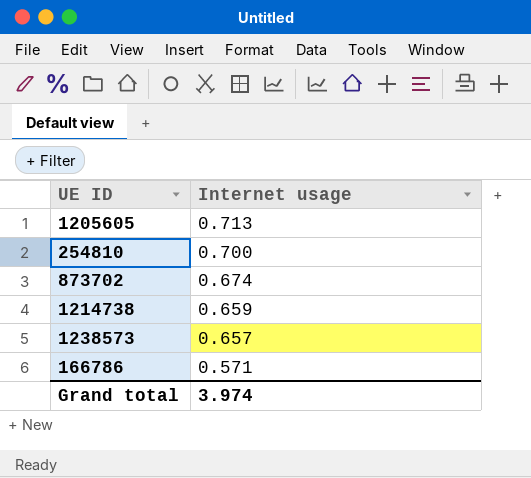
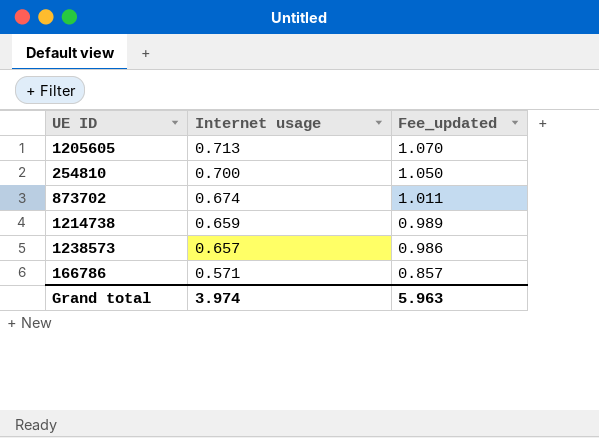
column Fee_updated | formula: none -> [Internet usage] * 1.5

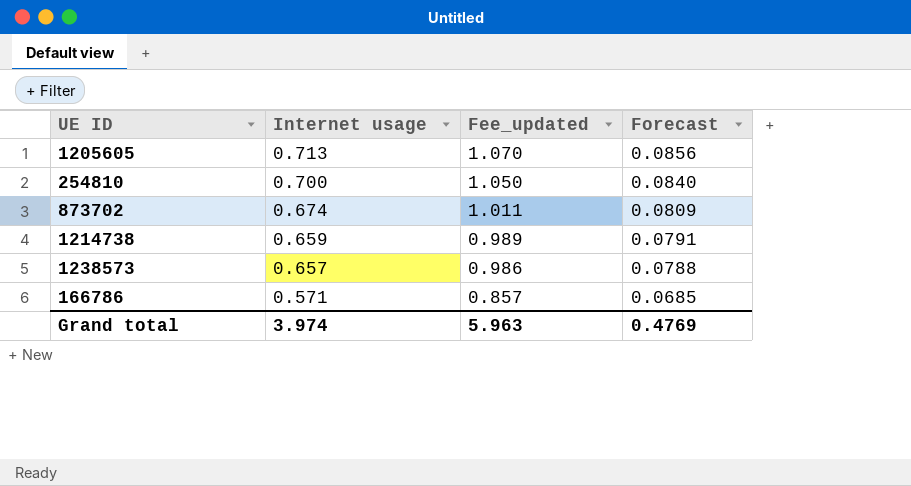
column Forecast | formula: none -> [Internet usage] * 0.12

